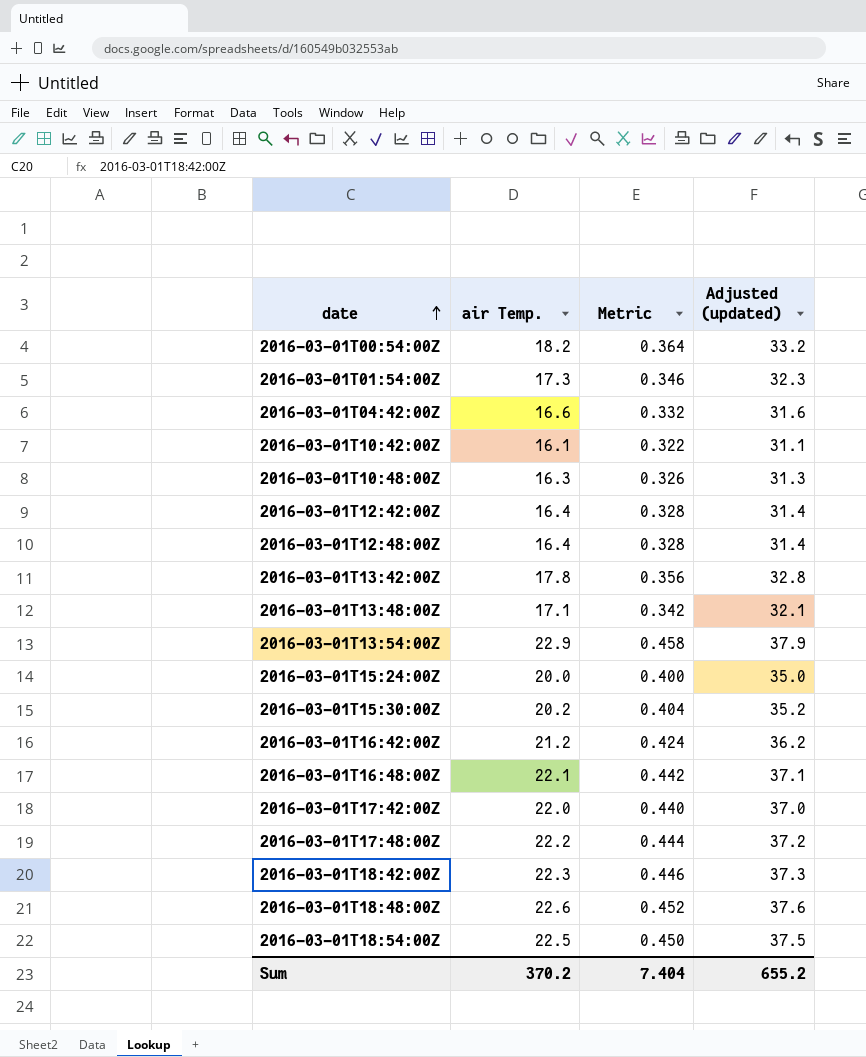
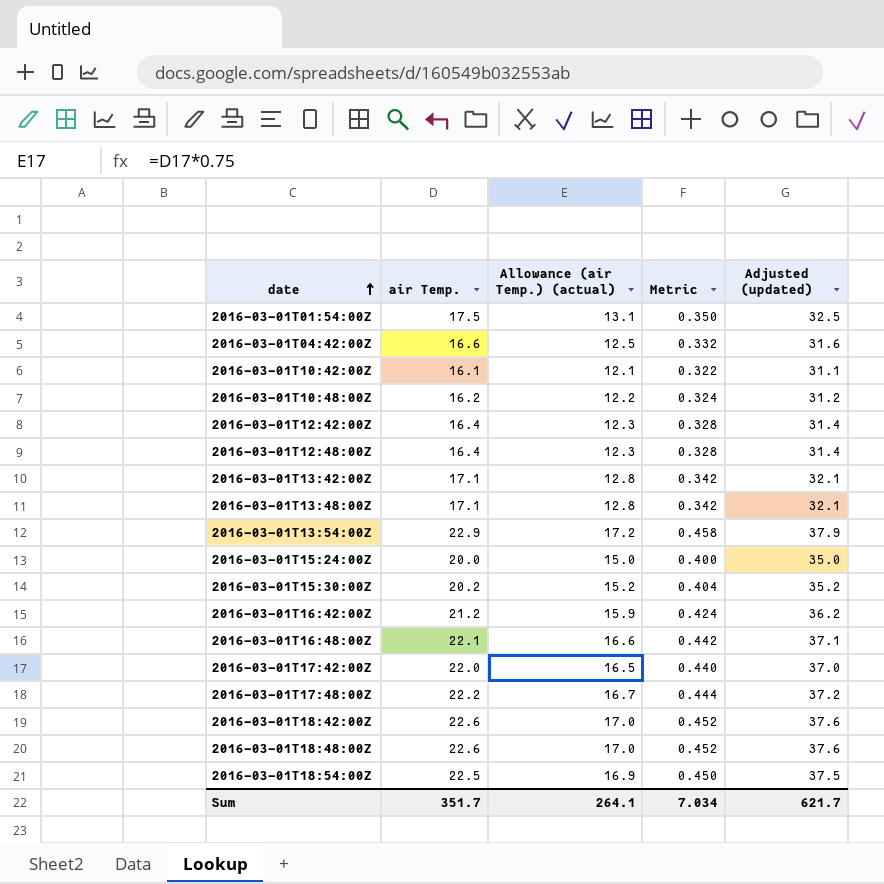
column Allowance (air Temp.) (actual) | formula: none -> [air Temp.] * 0.75
row 2016-03-01T00:54:00Z: 18.2 | 0.364 | 33.2 -> none
2016-03-01T01:54:00Z | air Temp.: 17.3 -> 17.5
2016-03-01T01:54:00Z | Metric: 0.346 -> 0.350
2016-03-01T01:54:00Z | Adjusted (updated): 32.3 -> 32.5
2016-03-01T10:48:00Z | air Temp.: 16.3 -> 16.2
2016-03-01T10:48:00Z | Metric: 0.326 -> 0.324
2016-03-01T10:48:00Z | Adjusted (updated): 31.3 -> 31.2
2016-03-01T13:42:00Z | air Temp.: 17.8 -> 17.1
2016-03-01T13:42:00Z | Metric: 0.356 -> 0.342
2016-03-01T13:42:00Z | Adjusted (updated): 32.8 -> 32.1
2016-03-01T18:42:00Z | air Temp.: 22.3 -> 22.6
2016-03-01T18:42:00Z | Metric: 0.446 -> 0.452
2016-03-01T18:42:00Z | Adjusted (updated): 37.3 -> 37.6
Sum | air Temp.: 370.2 -> 351.7
Sum | Metric: 7.404 -> 7.034
Sum | Adjusted (updated): 655.2 -> 621.7

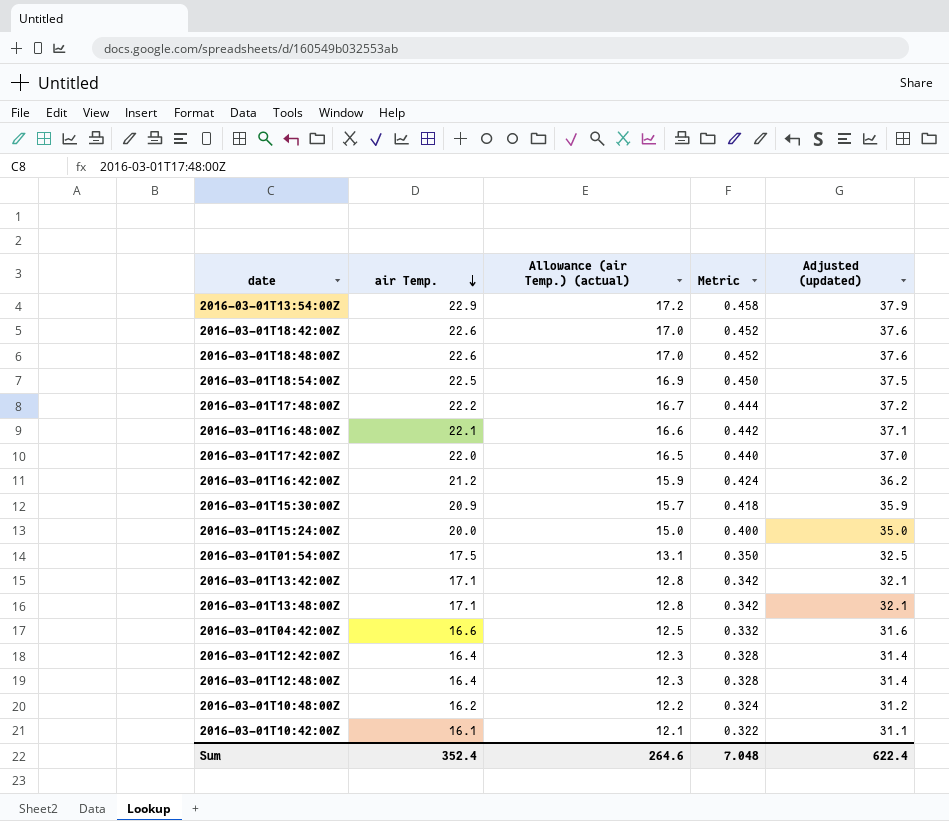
row order: date ascending -> air Temp. descending
2016-03-01T15:30:00Z | air Temp.: 20.2 -> 20.9
2016-03-01T15:30:00Z | Allowance (air Temp.) (actual): 15.2 -> 15.7
2016-03-01T15:30:00Z | Metric: 0.404 -> 0.418
2016-03-01T15:30:00Z | Adjusted (updated): 35.2 -> 35.9
Sum | air Temp.: 351.7 -> 352.4
Sum | Allowance (air Temp.) (actual): 264.1 -> 264.6
Sum | Metric: 7.034 -> 7.048
Sum | Adjusted (updated): 621.7 -> 622.4

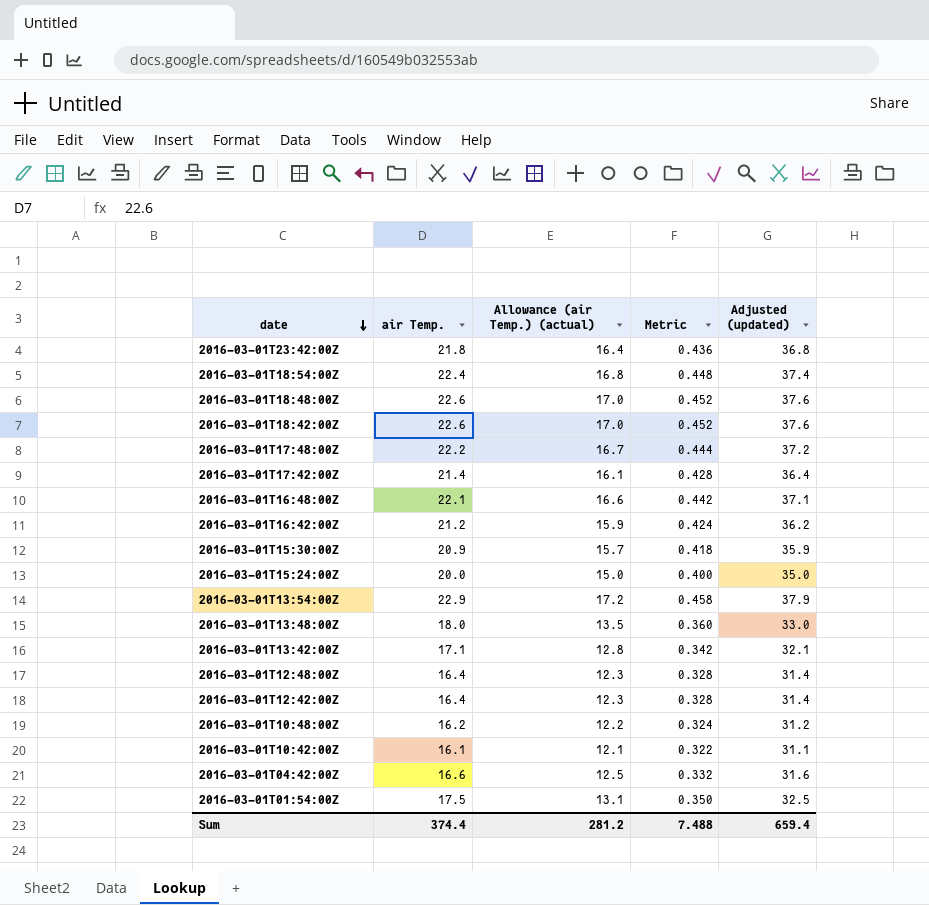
row order: air Temp. descending -> date descending
row 2016-03-01T23:42:00Z: none -> 21.8 | 16.4 | 0.436 | 36.8
2016-03-01T18:54:00Z | air Temp.: 22.5 -> 22.4
2016-03-01T18:54:00Z | Allowance (air Temp.) (actual): 16.9 -> 16.8
2016-03-01T18:54:00Z | Metric: 0.450 -> 0.448
2016-03-01T18:54:00Z | Adjusted (updated): 37.5 -> 37.4
2016-03-01T17:42:00Z | air Temp.: 22.0 -> 21.4
2016-03-01T17:42:00Z | Allowance (air Temp.) (actual): 16.5 -> 16.1
2016-03-01T17:42:00Z | Metric: 0.440 -> 0.428
2016-03-01T17:42:00Z | Adjusted (updated): 37.0 -> 36.4
2016-03-01T13:48:00Z | air Temp.: 17.1 -> 18.0
2016-03-01T13:48:00Z | Allowance (air Temp.) (actual): 12.8 -> 13.5
2016-03-01T13:48:00Z | Metric: 0.342 -> 0.360
2016-03-01T13:48:00Z | Adjusted (updated): 32.1 -> 33.0
Sum | air Temp.: 352.4 -> 374.4
Sum | Allowance (air Temp.) (actual): 264.6 -> 281.2
Sum | Metric: 7.048 -> 7.488
Sum | Adjusted (updated): 622.4 -> 659.4

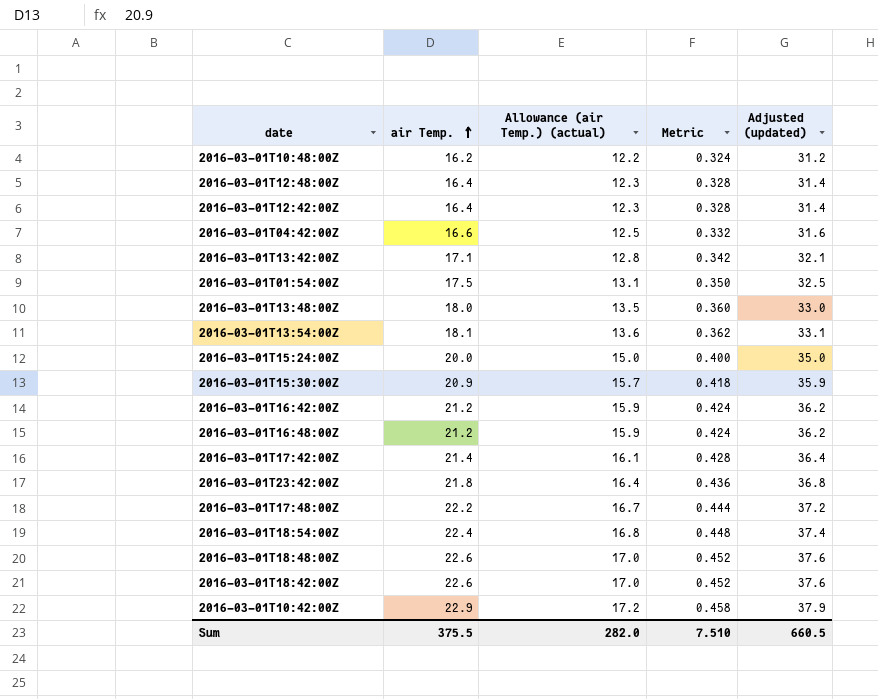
row order: date descending -> air Temp. ascending
2016-03-01T13:54:00Z | air Temp.: 22.9 -> 18.1
2016-03-01T13:54:00Z | Allowance (air Temp.) (actual): 17.2 -> 13.6
2016-03-01T13:54:00Z | Metric: 0.458 -> 0.362
2016-03-01T13:54:00Z | Adjusted (updated): 37.9 -> 33.1
2016-03-01T16:48:00Z | air Temp.: 22.1 -> 21.2
2016-03-01T16:48:00Z | Allowance (air Temp.) (actual): 16.6 -> 15.9
2016-03-01T16:48:00Z | Metric: 0.442 -> 0.424
2016-03-01T16:48:00Z | Adjusted (updated): 37.1 -> 36.2
2016-03-01T10:42:00Z | air Temp.: 16.1 -> 22.9
2016-03-01T10:42:00Z | Allowance (air Temp.) (actual): 12.1 -> 17.2
2016-03-01T10:42:00Z | Metric: 0.322 -> 0.458
2016-03-01T10:42:00Z | Adjusted (updated): 31.1 -> 37.9
Sum | air Temp.: 374.4 -> 375.5
Sum | Allowance (air Temp.) (actual): 281.2 -> 282.0
Sum | Metric: 7.488 -> 7.510
Sum | Adjusted (updated): 659.4 -> 660.5

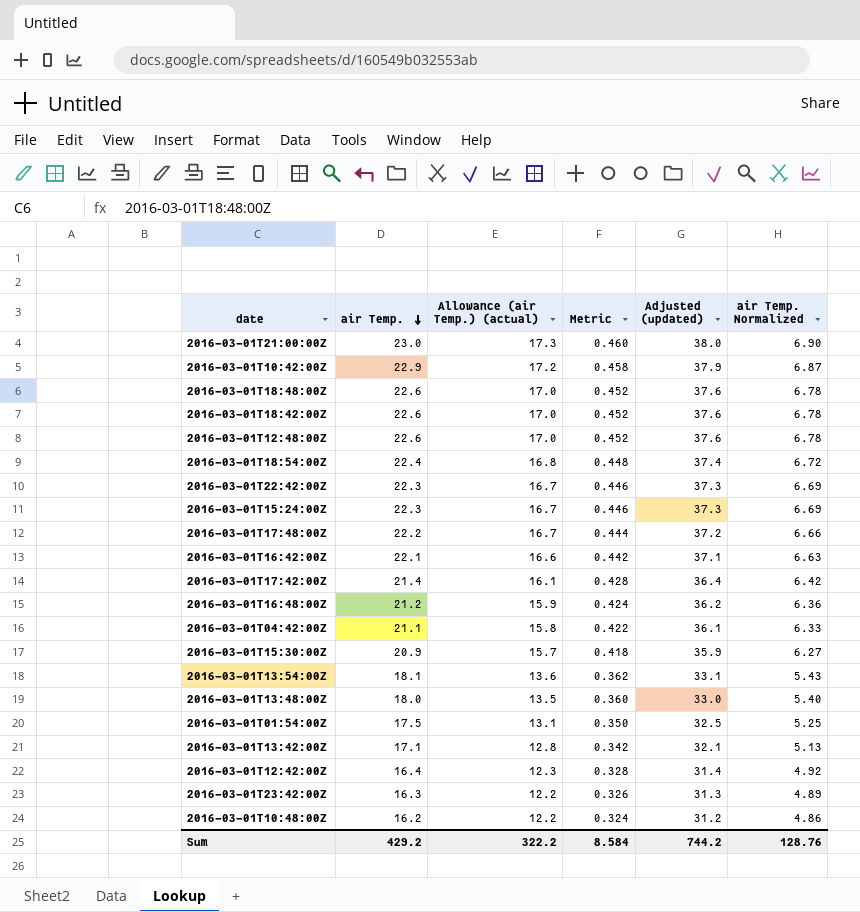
row order: air Temp. ascending -> air Temp. descending
column air Temp. Normalized | formula: none -> [air Temp.] * 0.3
row 2016-03-01T21:00:00Z: none -> 23.0 | 17.3 | 0.460 | 38.0 | 6.90
2016-03-01T12:48:00Z | air Temp.: 16.4 -> 22.6
2016-03-01T12:48:00Z | Allowance (air Temp.) (actual): 12.3 -> 17.0
2016-03-01T12:48:00Z | Metric: 0.328 -> 0.452
2016-03-01T12:48:00Z | Adjusted (updated): 31.4 -> 37.6
row 2016-03-01T22:42:00Z: none -> 22.3 | 16.7 | 0.446 | 37.3 | 6.69
2016-03-01T15:24:00Z | air Temp.: 20.0 -> 22.3
2016-03-01T15:24:00Z | Allowance (air Temp.) (actual): 15.0 -> 16.7
2016-03-01T15:24:00Z | Metric: 0.400 -> 0.446
2016-03-01T15:24:00Z | Adjusted (updated): 35.0 -> 37.3
2016-03-01T16:42:00Z | air Temp.: 21.2 -> 22.1
2016-03-01T16:42:00Z | Allowance (air Temp.) (actual): 15.9 -> 16.6
2016-03-01T16:42:00Z | Metric: 0.424 -> 0.442
2016-03-01T16:42:00Z | Adjusted (updated): 36.2 -> 37.1
2016-03-01T04:42:00Z | air Temp.: 16.6 -> 21.1
2016-03-01T04:42:00Z | Allowance (air Temp.) (actual): 12.5 -> 15.8
2016-03-01T04:42:00Z | Metric: 0.332 -> 0.422
2016-03-01T04:42:00Z | Adjusted (updated): 31.6 -> 36.1
2016-03-01T23:42:00Z | air Temp.: 21.8 -> 16.3
2016-03-01T23:42:00Z | Allowance (air Temp.) (actual): 16.4 -> 12.2
2016-03-01T23:42:00Z | Metric: 0.436 -> 0.326
2016-03-01T23:42:00Z | Adjusted (updated): 36.8 -> 31.3
Sum | air Temp.: 375.5 -> 429.2
Sum | Allowance (air Temp.) (actual): 282.0 -> 322.2
Sum | Metric: 7.510 -> 8.584
Sum | Adjusted (updated): 660.5 -> 744.2

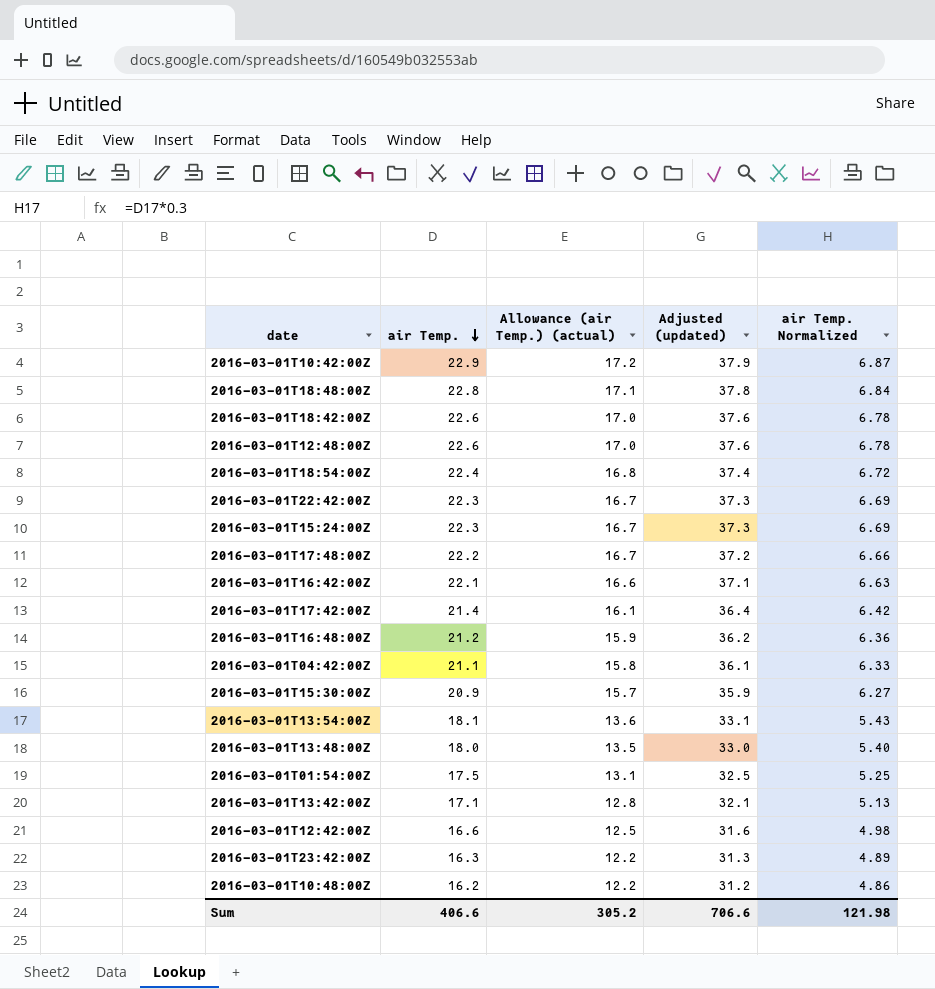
column Metric | formula: [air Temp.] * 0.02 -> none
row 2016-03-01T21:00:00Z: 23.0 | 17.3 | 0.460 | 38.0 | 6.90 -> none
2016-03-01T18:48:00Z | air Temp.: 22.6 -> 22.8
2016-03-01T18:48:00Z | Allowance (air Temp.) (actual): 17.0 -> 17.1
2016-03-01T18:48:00Z | Adjusted (updated): 37.6 -> 37.8
2016-03-01T18:48:00Z | air Temp. Normalized: 6.78 -> 6.84
2016-03-01T12:42:00Z | air Temp.: 16.4 -> 16.6
2016-03-01T12:42:00Z | Allowance (air Temp.) (actual): 12.3 -> 12.5
2016-03-01T12:42:00Z | Adjusted (updated): 31.4 -> 31.6
2016-03-01T12:42:00Z | air Temp. Normalized: 4.92 -> 4.98
Sum | air Temp.: 429.2 -> 406.6
Sum | Allowance (air Temp.) (actual): 322.2 -> 305.2
Sum | Adjusted (updated): 744.2 -> 706.6
Sum | air Temp. Normalized: 128.76 -> 121.98

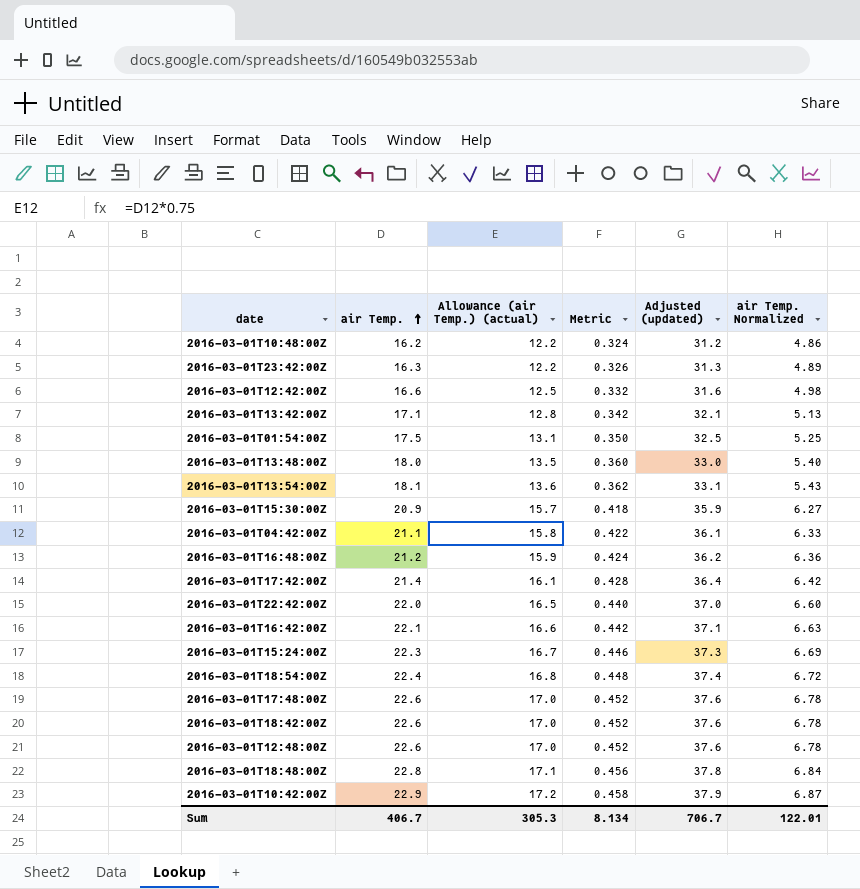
row order: air Temp. descending -> air Temp. ascending
column Metric | formula: none -> [air Temp.] * 0.02
2016-03-01T22:42:00Z | air Temp.: 22.3 -> 22.0
2016-03-01T22:42:00Z | Allowance (air Temp.) (actual): 16.7 -> 16.5
2016-03-01T22:42:00Z | Adjusted (updated): 37.3 -> 37.0
2016-03-01T22:42:00Z | air Temp. Normalized: 6.69 -> 6.60
2016-03-01T17:48:00Z | air Temp.: 22.2 -> 22.6
2016-03-01T17:48:00Z | Allowance (air Temp.) (actual): 16.7 -> 17.0
2016-03-01T17:48:00Z | Adjusted (updated): 37.2 -> 37.6
2016-03-01T17:48:00Z | air Temp. Normalized: 6.66 -> 6.78
Sum | air Temp.: 406.6 -> 406.7
Sum | Allowance (air Temp.) (actual): 305.2 -> 305.3
Sum | Adjusted (updated): 706.6 -> 706.7
Sum | air Temp. Normalized: 121.98 -> 122.01

